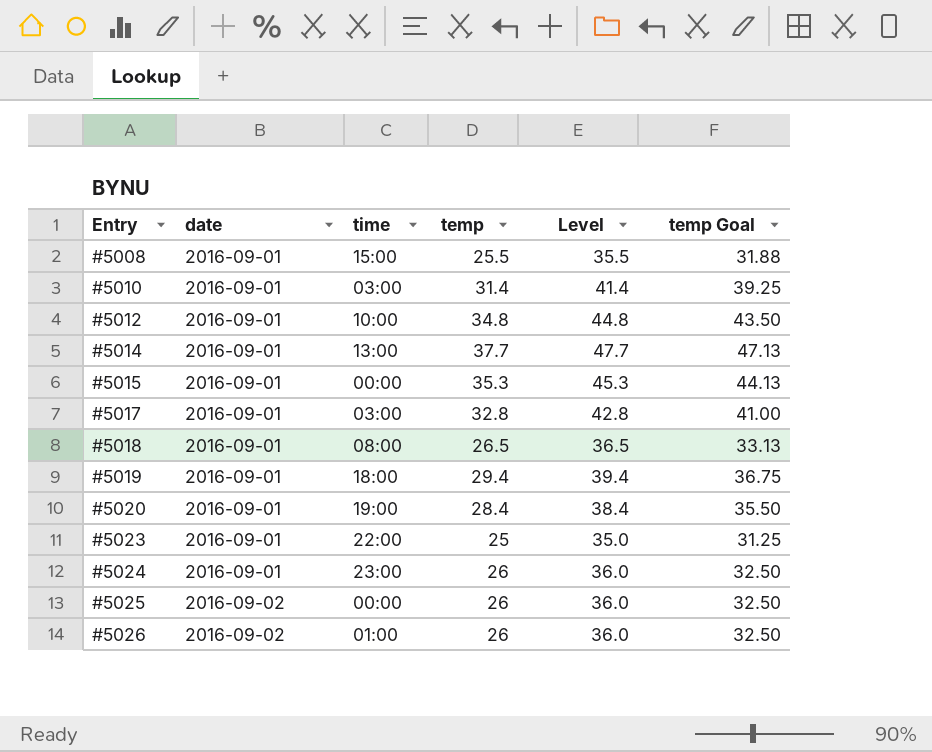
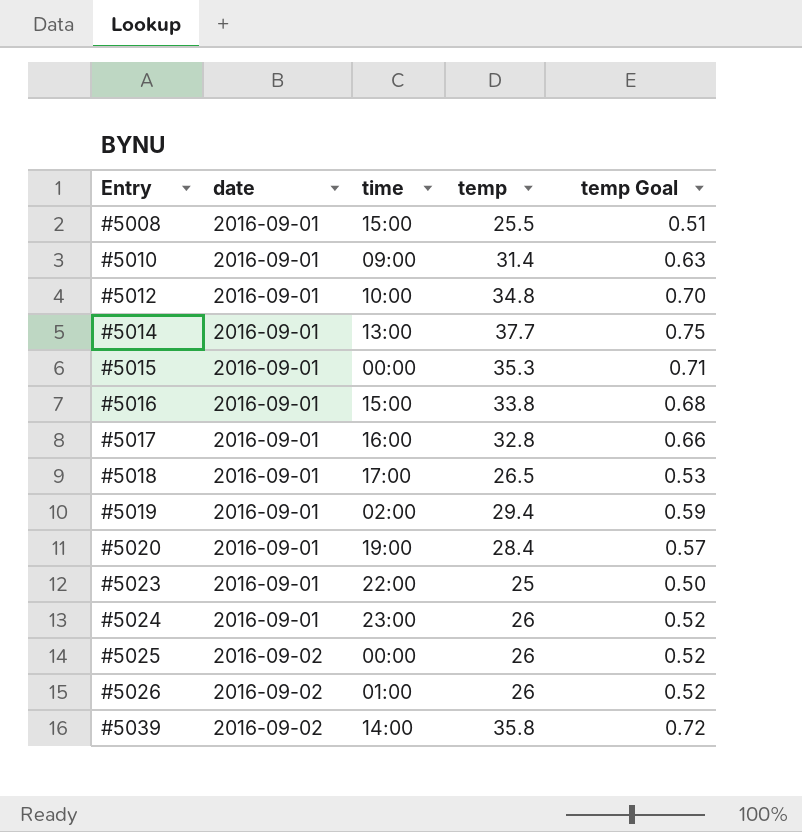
column Level | formula: [temp] + 10 -> none
column temp Goal | formula: [temp] * 1.25 -> [temp] * 0.02
#5010 | time: 03:00 -> 09:00
row #5016: none -> 2016-09-01 | 15:00 | 33.8 | 0.68
#5017 | time: 03:00 -> 16:00
#5018 | time: 08:00 -> 17:00
#5019 | time: 18:00 -> 02:00
row #5039: none -> 2016-09-02 | 14:00 | 35.8 | 0.72

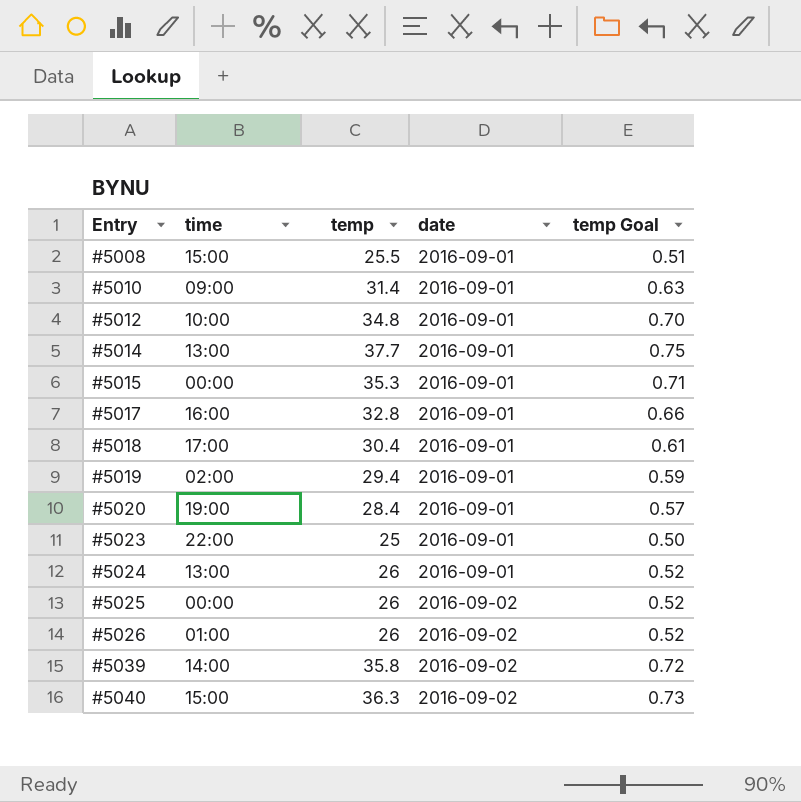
column date | position: 2 -> 4
row #5016: 2016-09-01 | 15:00 | 33.8 | 0.68 -> none
#5018 | temp: 26.5 -> 30.4
#5018 | temp Goal: 0.53 -> 0.61
#5024 | time: 23:00 -> 13:00
row #5040: none -> 15:00 | 36.3 | 2016-09-02 | 0.73

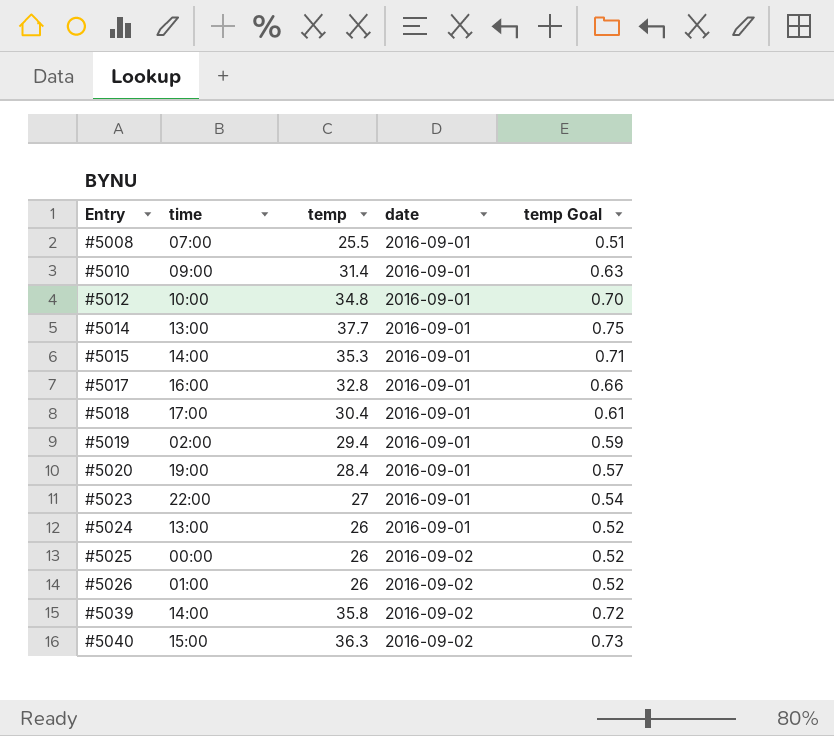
#5008 | time: 15:00 -> 07:00
#5015 | time: 00:00 -> 14:00
#5023 | temp: 25 -> 27
#5023 | temp Goal: 0.50 -> 0.54

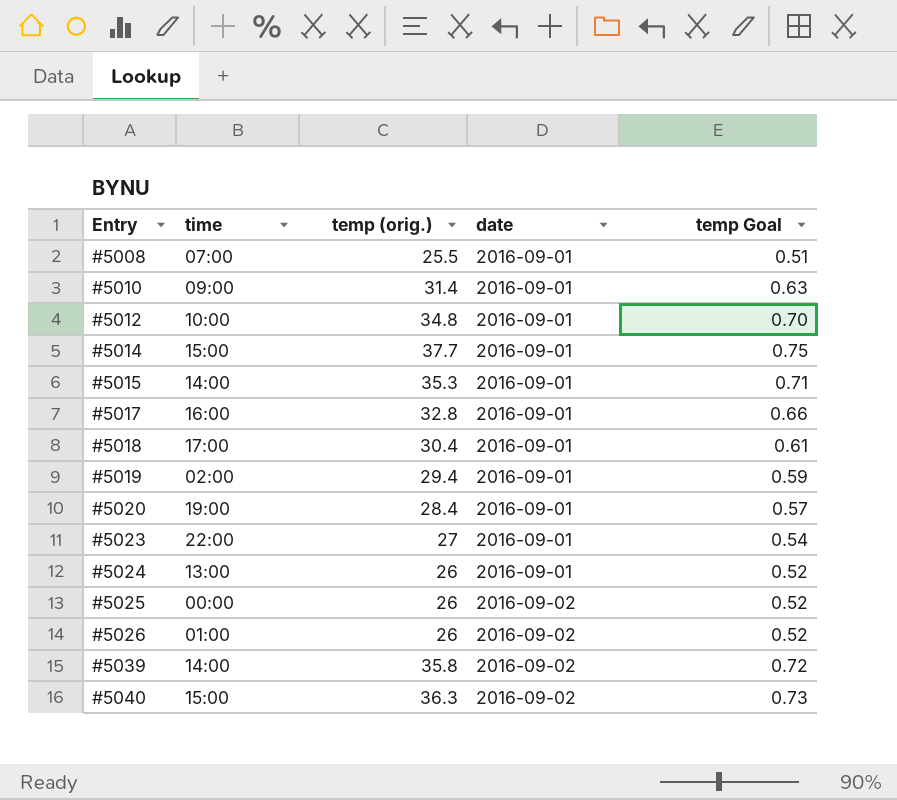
column name: temp -> temp (orig.)
#5014 | time: 13:00 -> 15:00

